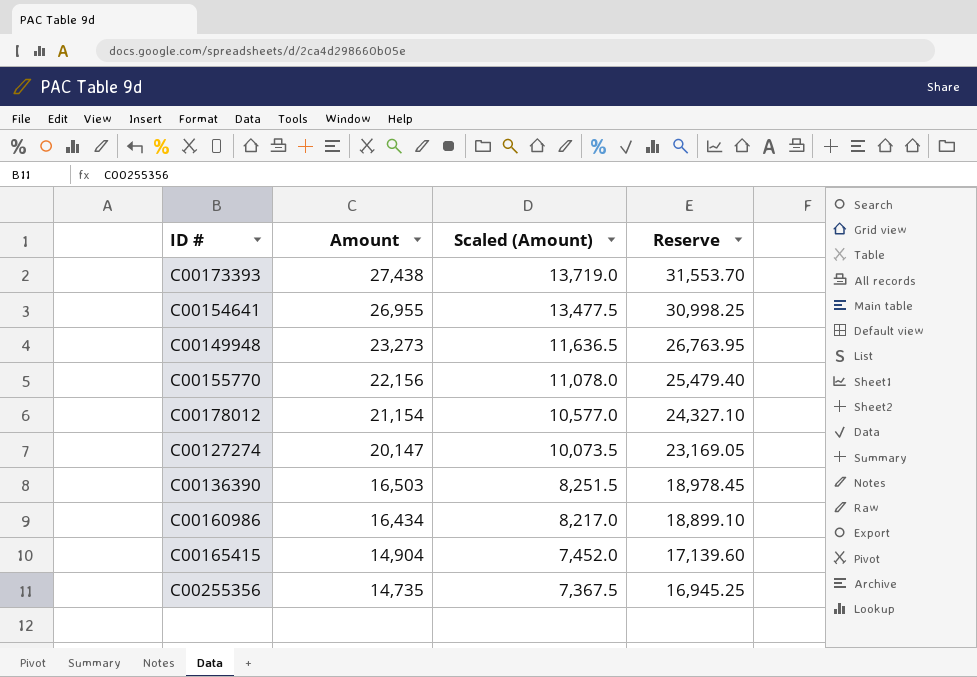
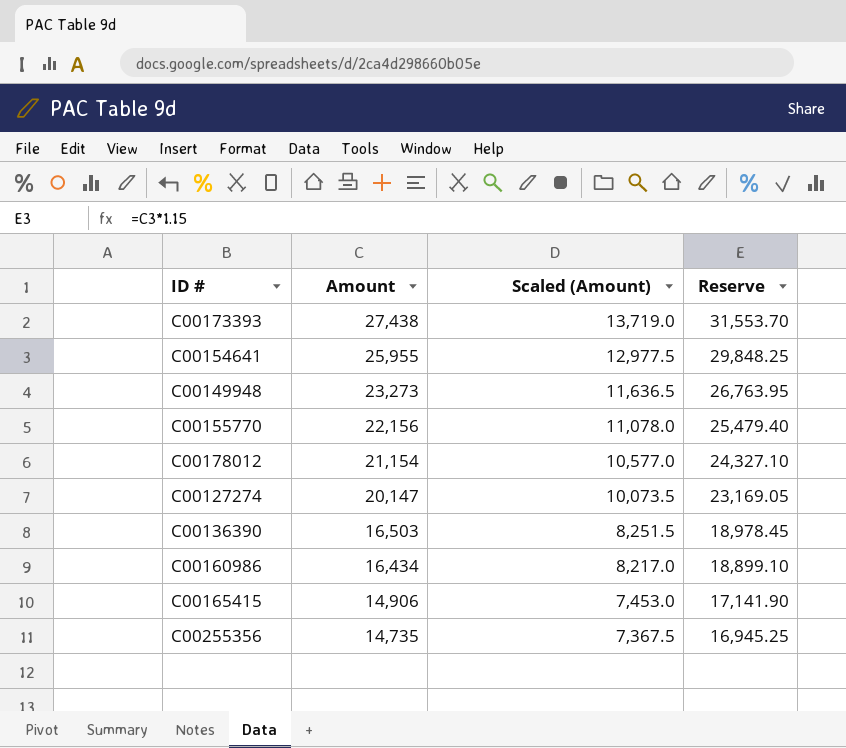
C00154641 | Amount: 26,955 -> 25,955
C00154641 | Scaled (Amount): 13,477.5 -> 12,977.5
C00154641 | Reserve: 30,998.25 -> 29,848.25
C00165415 | Amount: 14,904 -> 14,906
C00165415 | Scaled (Amount): 7,452.0 -> 7,453.0
C00165415 | Reserve: 17,139.60 -> 17,141.90

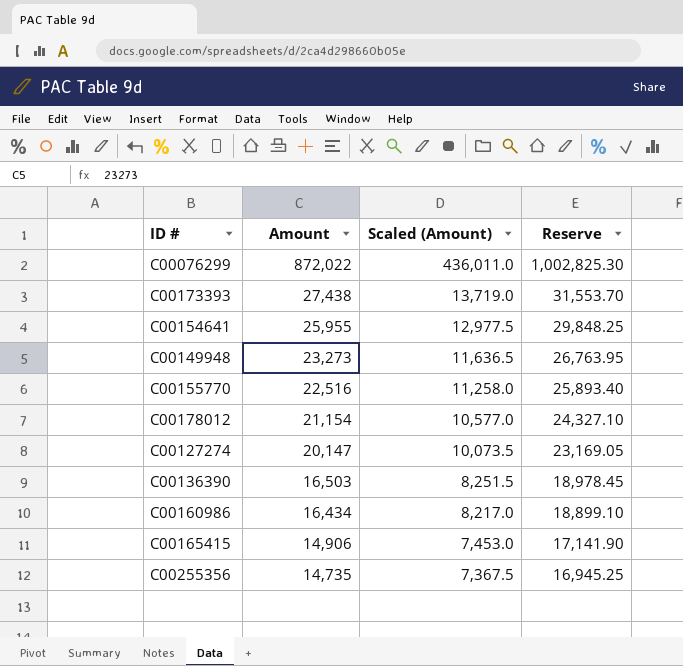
row C00076299: none -> 872,022 | 436,011.0 | 1,002,825.30
C00155770 | Amount: 22,156 -> 22,516
C00155770 | Scaled (Amount): 11,078.0 -> 11,258.0
C00155770 | Reserve: 25,479.40 -> 25,893.40

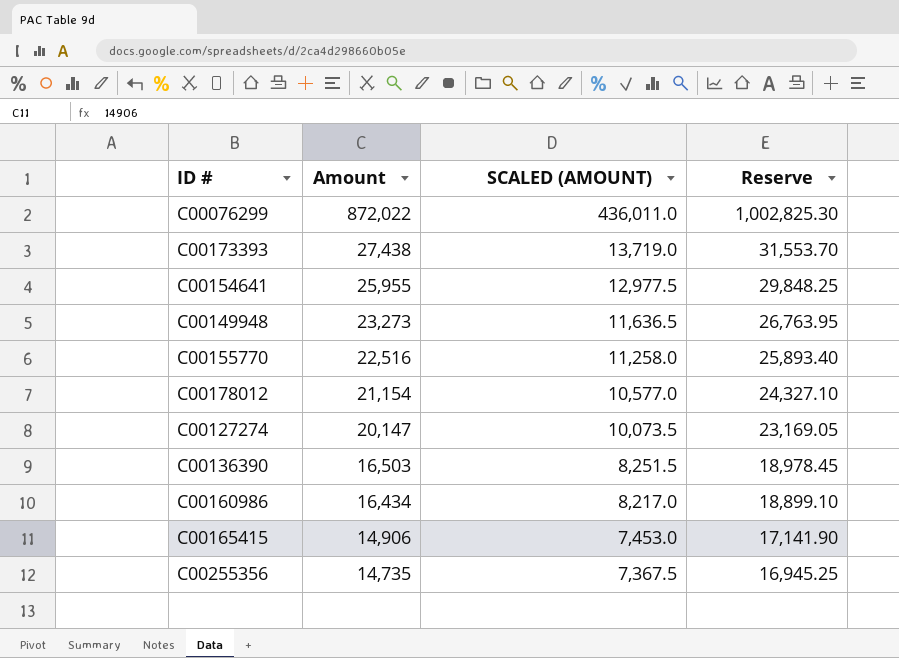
column name: Scaled (Amount) -> SCALED (AMOUNT)

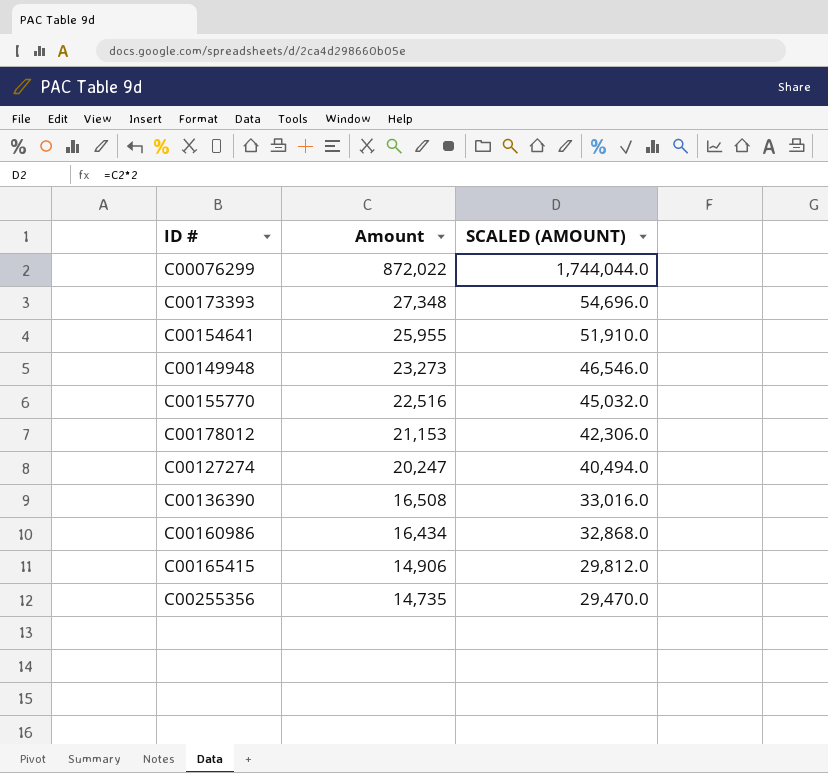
column Reserve | formula: [Amount] * 1.15 -> none
column SCALED (AMOUNT) | formula: [Amount] * 0.5 -> [Amount] * 2
C00173393 | Amount: 27,438 -> 27,348
C00178012 | Amount: 21,154 -> 21,153
C00127274 | Amount: 20,147 -> 20,247
C00136390 | Amount: 16,503 -> 16,508

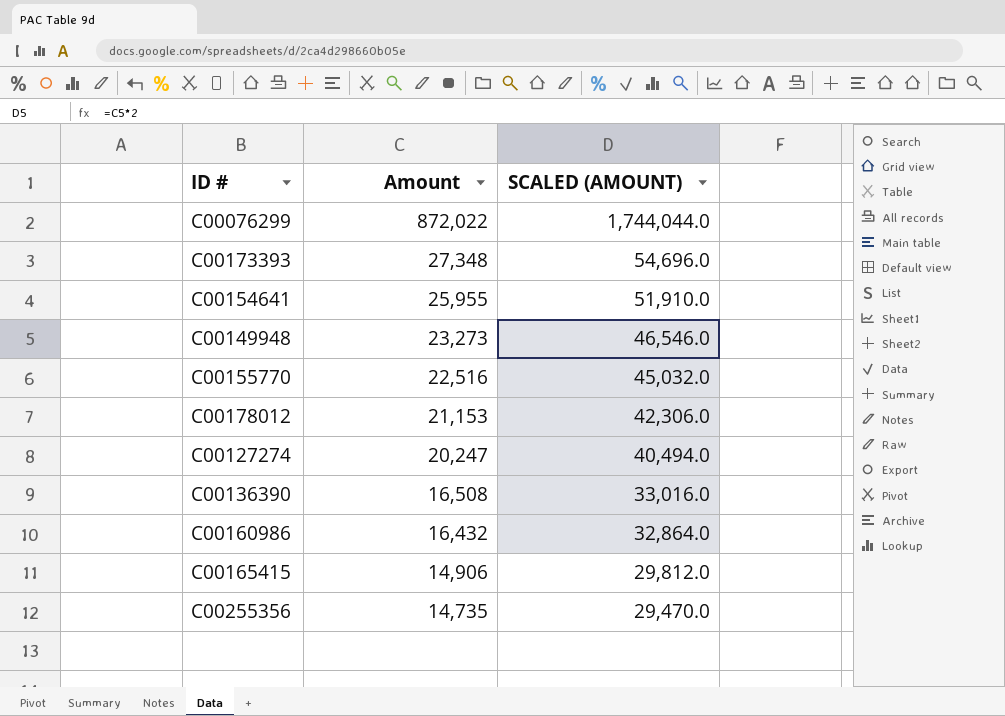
C00160986 | Amount: 16,434 -> 16,432
C00160986 | SCALED (AMOUNT): 32,868.0 -> 32,864.0

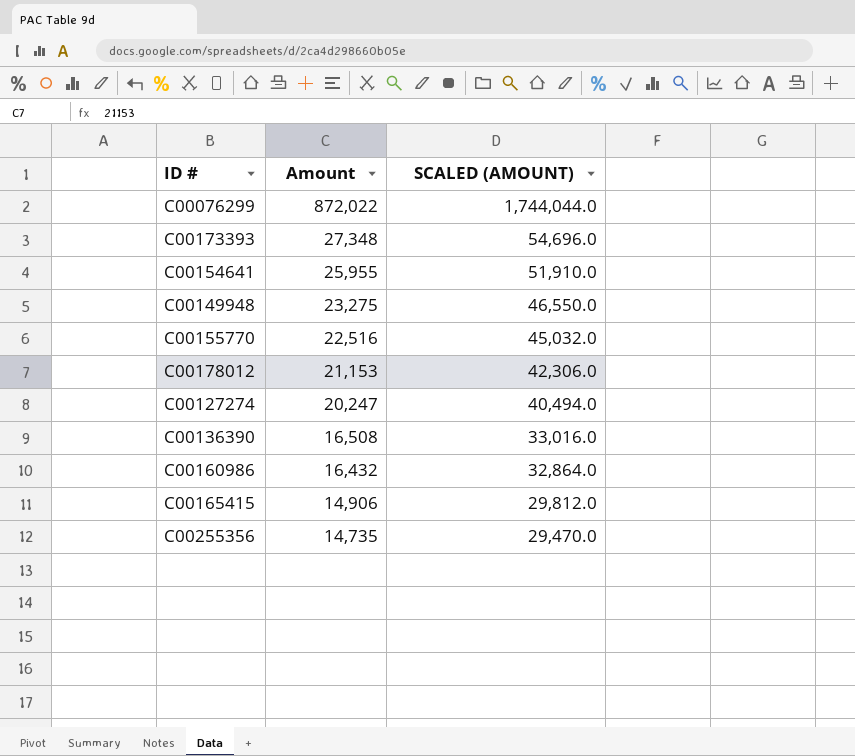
C00149948 | Amount: 23,273 -> 23,275
C00149948 | SCALED (AMOUNT): 46,546.0 -> 46,550.0

